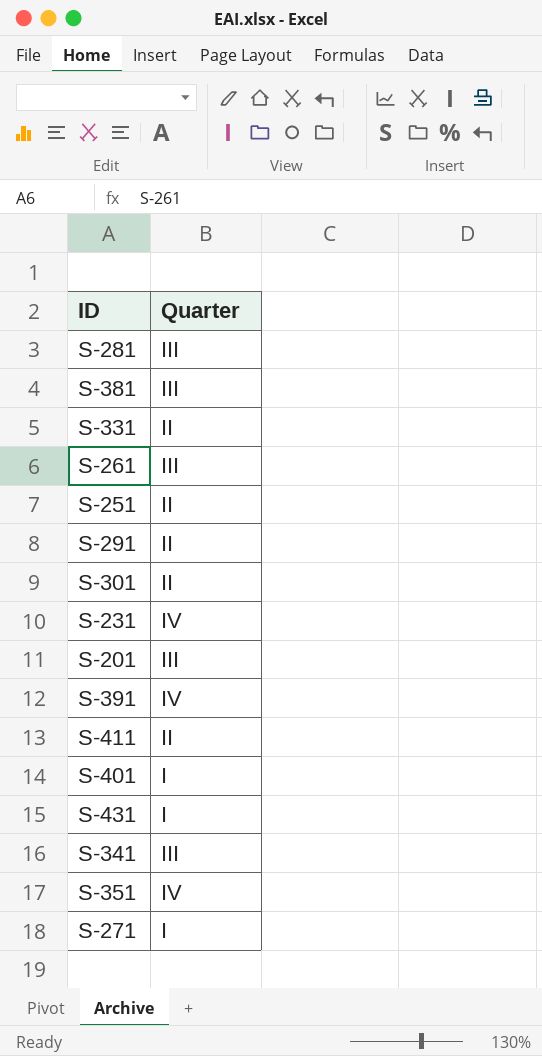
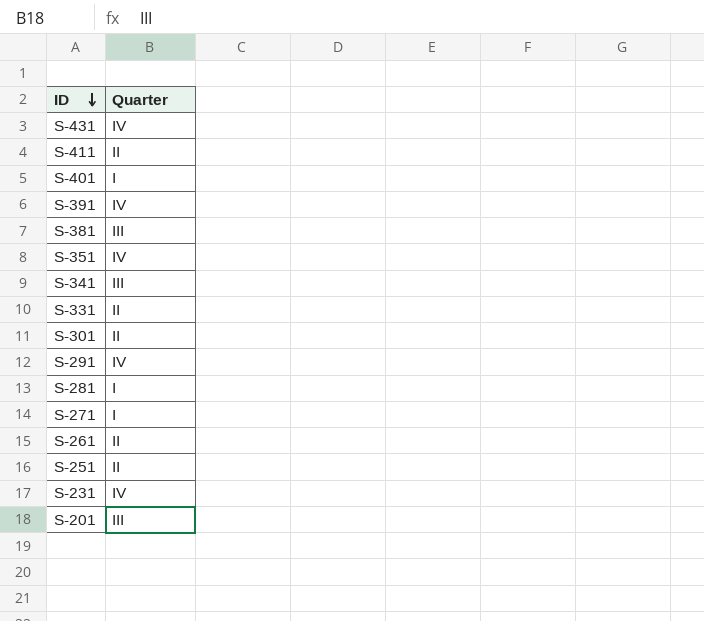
row order: none -> ID descending
S-431 | Quarter: I -> IV
S-291 | Quarter: II -> IV
S-281 | Quarter: III -> I
S-261 | Quarter: III -> II

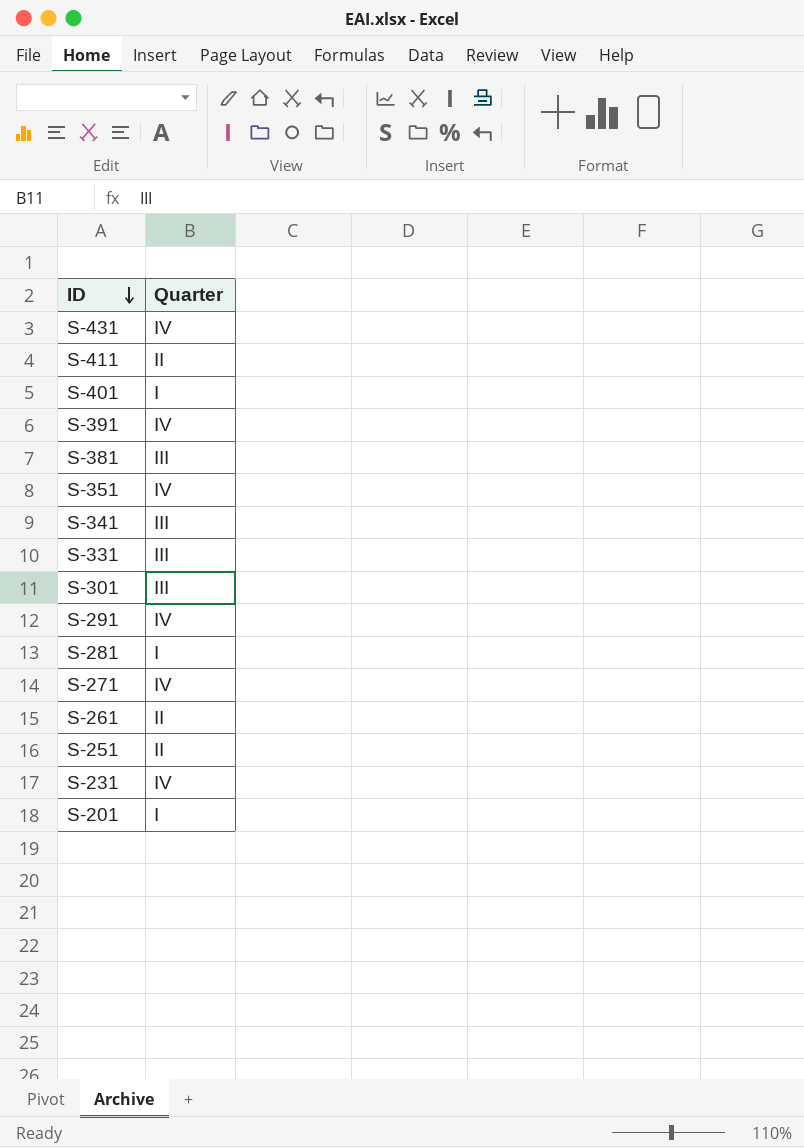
S-331 | Quarter: II -> III
S-301 | Quarter: II -> III
S-271 | Quarter: I -> IV
S-201 | Quarter: III -> I

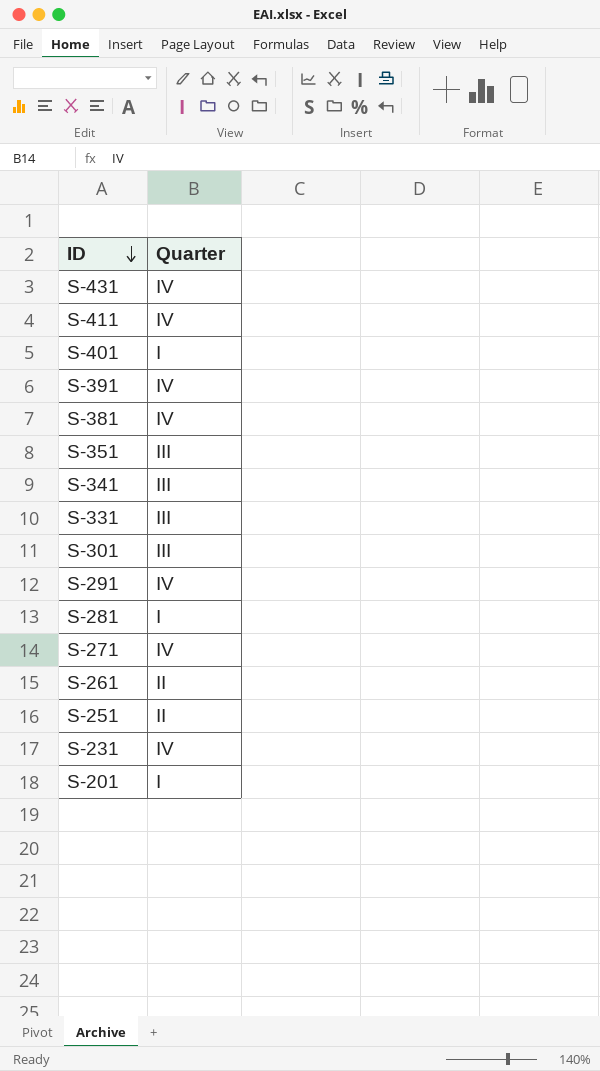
S-411 | Quarter: II -> IV
S-381 | Quarter: III -> IV
S-351 | Quarter: IV -> III

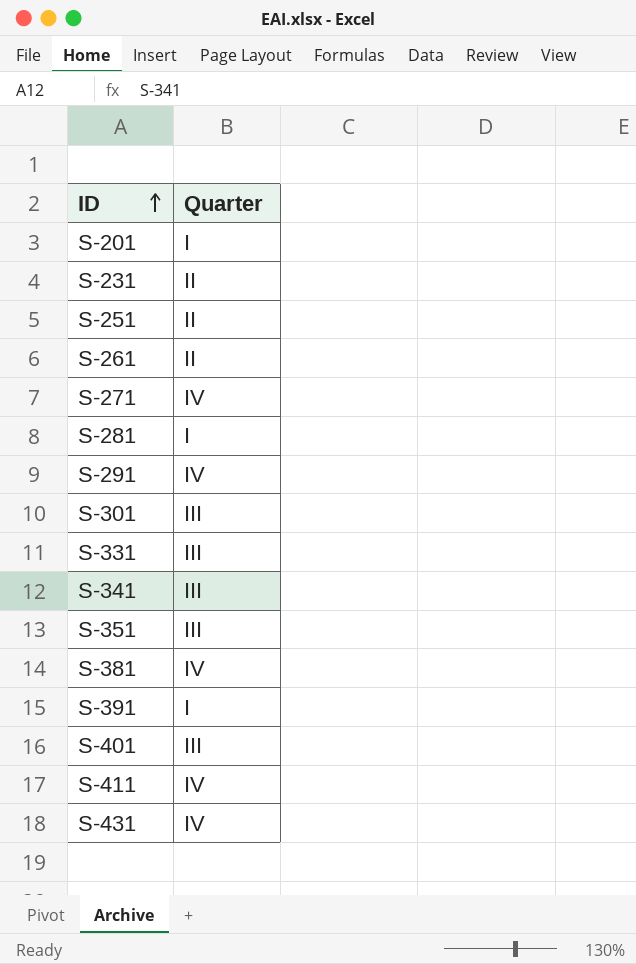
row order: ID descending -> ID ascending
S-231 | Quarter: IV -> II
S-391 | Quarter: IV -> I
S-401 | Quarter: I -> III

